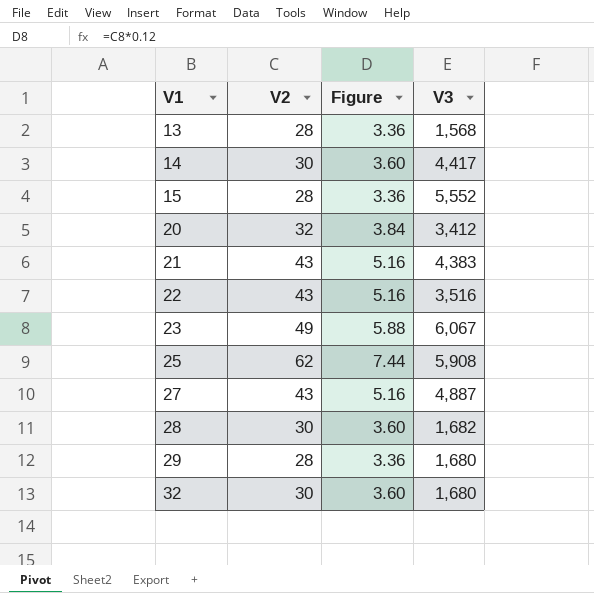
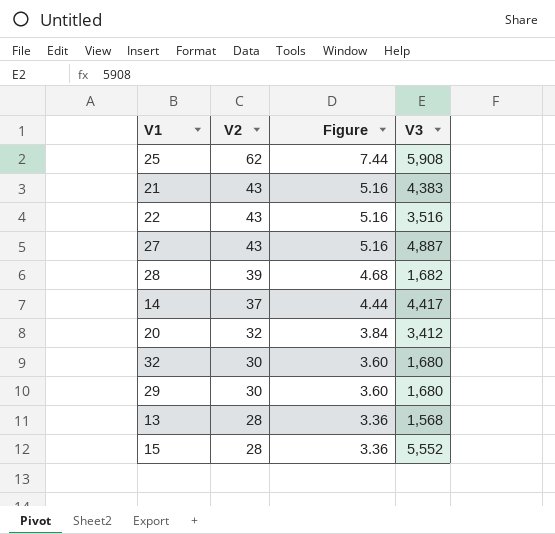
row order: V1 ascending -> V2 descending
row 23: 49 | 5.88 | 6,067 -> none
28 | V2: 30 -> 39
28 | Figure: 3.60 -> 4.68
14 | V2: 30 -> 37
14 | Figure: 3.60 -> 4.44
29 | V2: 28 -> 30
29 | Figure: 3.36 -> 3.60

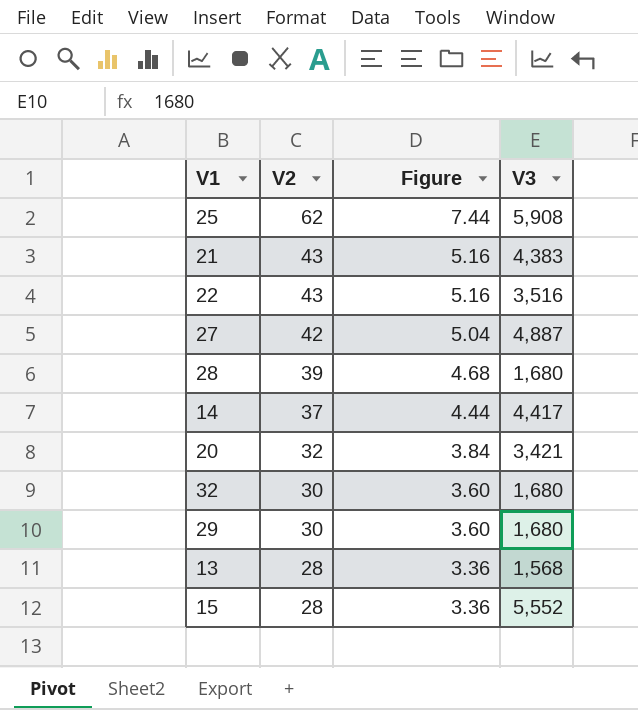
27 | V2: 43 -> 42
27 | Figure: 5.16 -> 5.04
28 | V3: 1,682 -> 1,680
20 | V3: 3,412 -> 3,421

